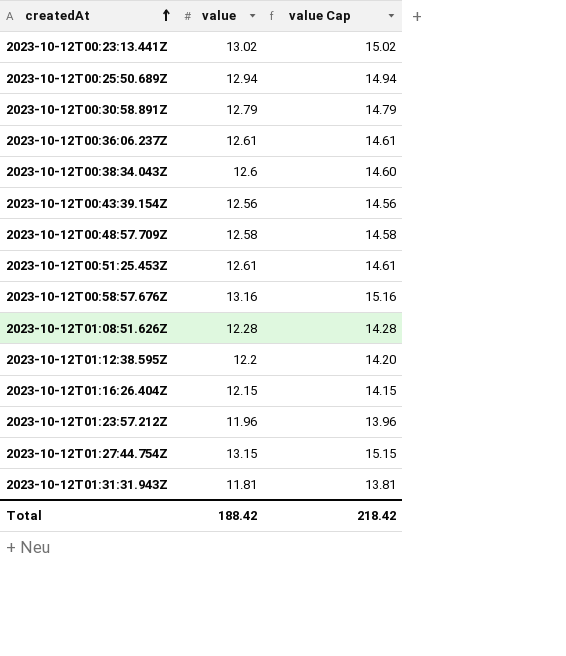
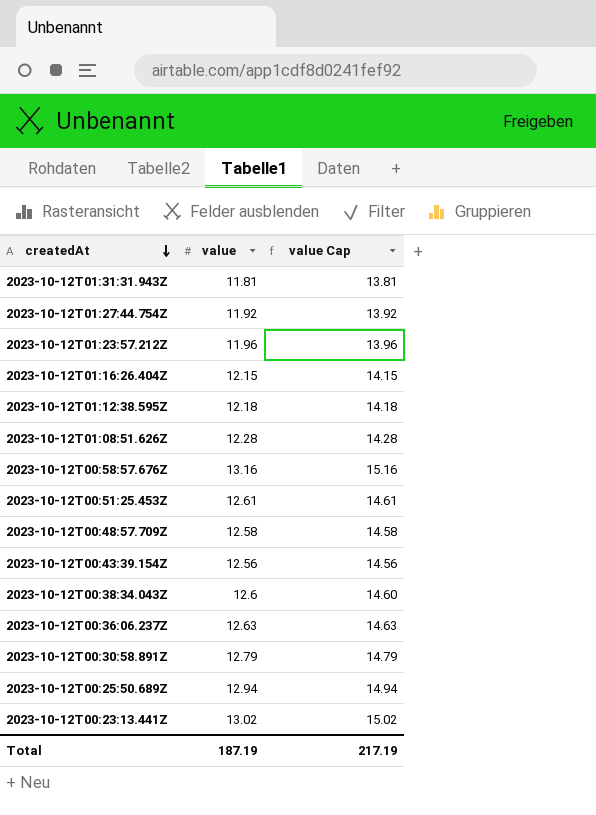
row order: createdAt ascending -> createdAt descending
2023-10-12T01:27:44.754Z | value: 13.15 -> 11.92
2023-10-12T01:27:44.754Z | value Cap: 15.15 -> 13.92
2023-10-12T01:12:38.595Z | value: 12.2 -> 12.18
2023-10-12T01:12:38.595Z | value Cap: 14.20 -> 14.18
2023-10-12T00:36:06.237Z | value: 12.61 -> 12.63
2023-10-12T00:36:06.237Z | value Cap: 14.61 -> 14.63
Total | value: 188.42 -> 187.19
Total | value Cap: 218.42 -> 217.19

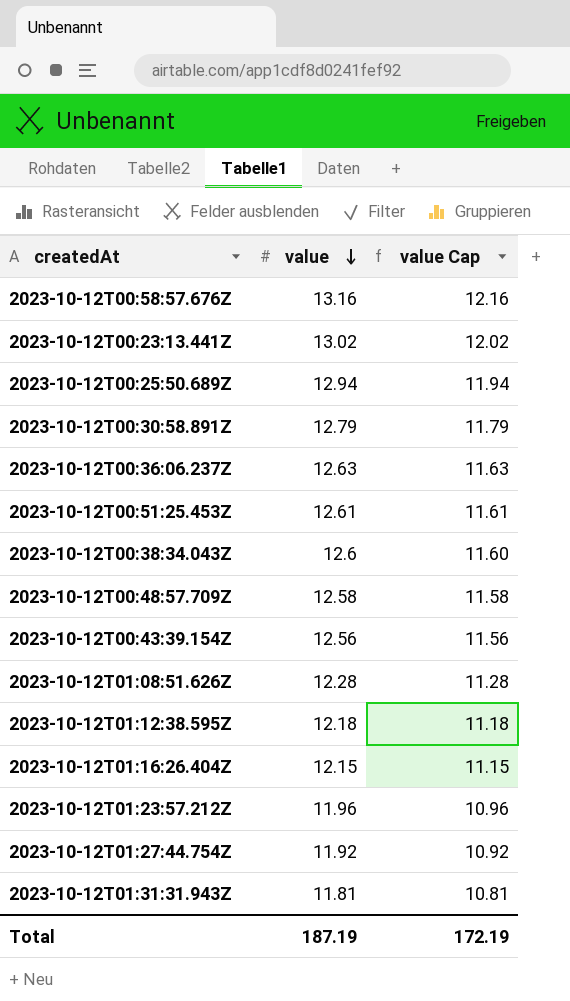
row order: createdAt descending -> value descending
column value Cap | formula: [value] + 2 -> [value] - 1
Total | value Cap: 217.19 -> 172.19

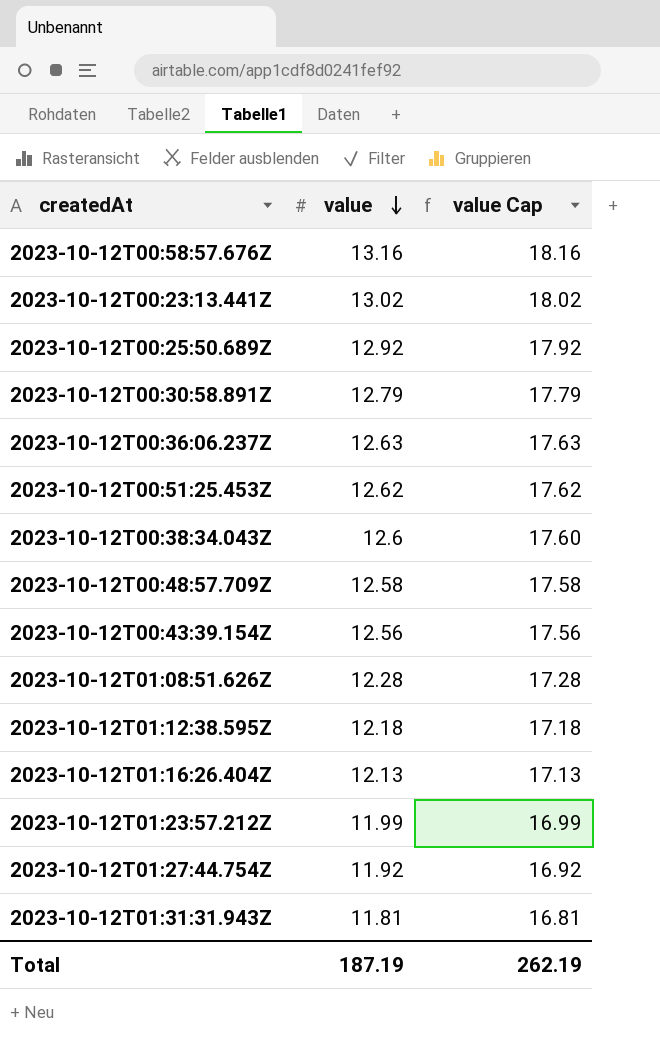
column value Cap | formula: [value] - 1 -> [value] + 5
2023-10-12T00:25:50.689Z | value: 12.94 -> 12.92
2023-10-12T00:51:25.453Z | value: 12.61 -> 12.62
2023-10-12T01:16:26.404Z | value: 12.15 -> 12.13
2023-10-12T01:23:57.212Z | value: 11.96 -> 11.99
Total | value Cap: 172.19 -> 262.19

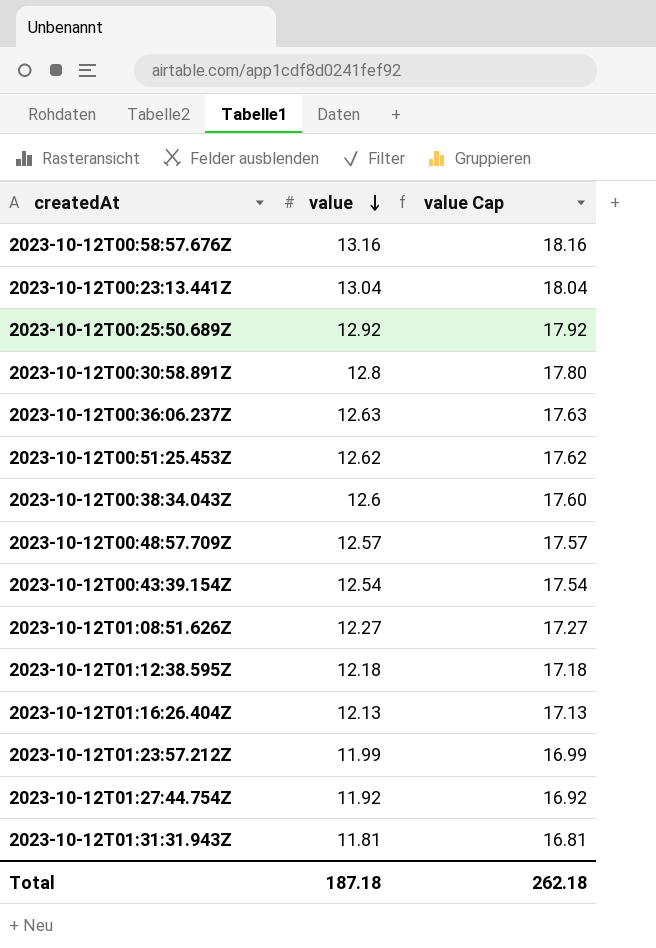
2023-10-12T00:23:13.441Z | value: 13.02 -> 13.04
2023-10-12T00:23:13.441Z | value Cap: 18.02 -> 18.04
2023-10-12T00:30:58.891Z | value: 12.79 -> 12.8
2023-10-12T00:30:58.891Z | value Cap: 17.79 -> 17.80
2023-10-12T00:48:57.709Z | value: 12.58 -> 12.57
2023-10-12T00:48:57.709Z | value Cap: 17.58 -> 17.57
2023-10-12T00:43:39.154Z | value: 12.56 -> 12.54
2023-10-12T00:43:39.154Z | value Cap: 17.56 -> 17.54
2023-10-12T01:08:51.626Z | value: 12.28 -> 12.27
2023-10-12T01:08:51.626Z | value Cap: 17.28 -> 17.27
Total | value: 187.19 -> 187.18
Total | value Cap: 262.19 -> 262.18

